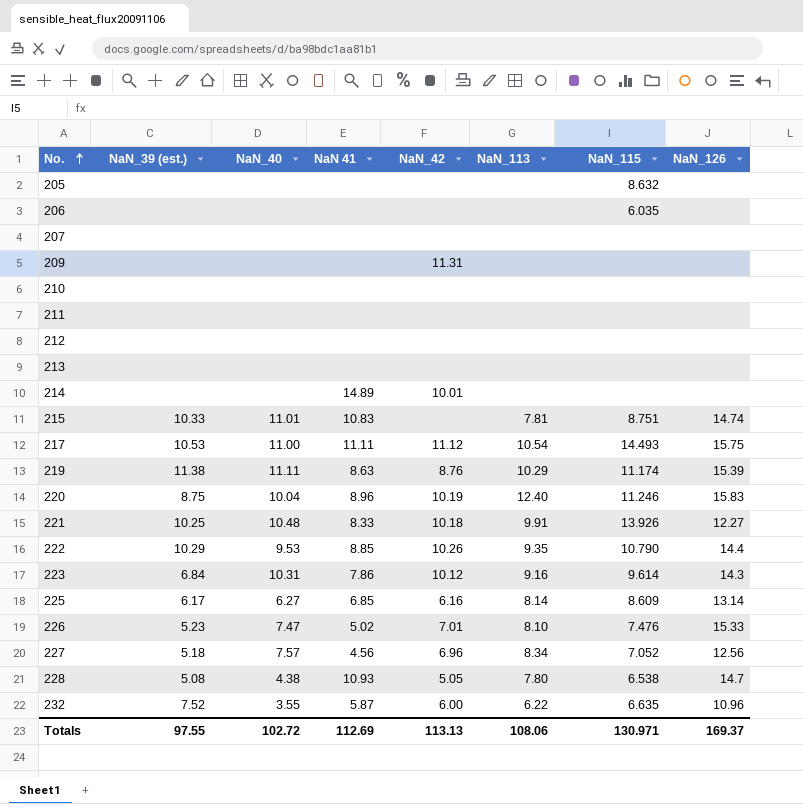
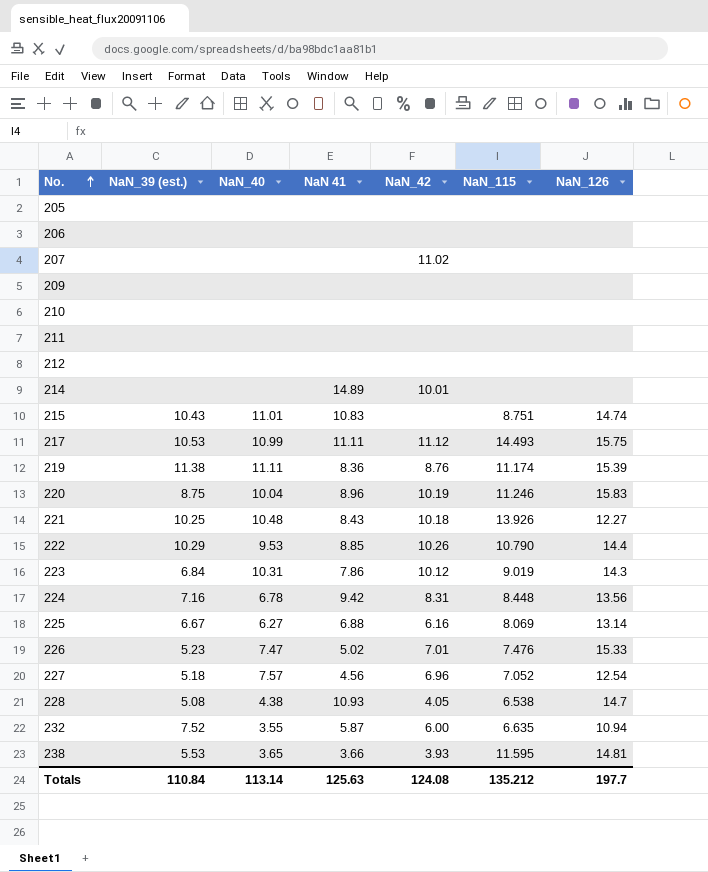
column NaN_113 | position: 6 -> none
row 213: none | none | none | none | none | none | none -> none
205 | NaN_115: 8.632 -> none
206 | NaN_115: 6.035 -> none
207 | NaN_42: none -> 11.02
209 | NaN_42: 11.31 -> none
215 | NaN_39 (est.): 10.33 -> 10.43
217 | NaN_40: 11.00 -> 10.99
219 | NaN 41: 8.63 -> 8.36
221 | NaN 41: 8.33 -> 8.43
223 | NaN_115: 9.614 -> 9.019
row 224: none -> 7.16 | 6.78 | 9.42 | 8.31 | 8.448 | 13.56
225 | NaN_39 (est.): 6.17 -> 6.67
225 | NaN 41: 6.85 -> 6.88
225 | NaN_115: 8.609 -> 8.069
227 | NaN_126: 12.56 -> 12.54
228 | NaN_42: 5.05 -> 4.05
232 | NaN_126: 10.96 -> 10.94
row 238: none -> 5.53 | 3.65 | 3.66 | 3.93 | 11.595 | 14.81
Totals | NaN_39 (est.): 97.55 -> 110.84
Totals | NaN_40: 102.72 -> 113.14
Totals | NaN 41: 112.69 -> 125.63
Totals | NaN_42: 113.13 -> 124.08
Totals | NaN_115: 130.971 -> 135.212
Totals | NaN_126: 169.37 -> 197.7

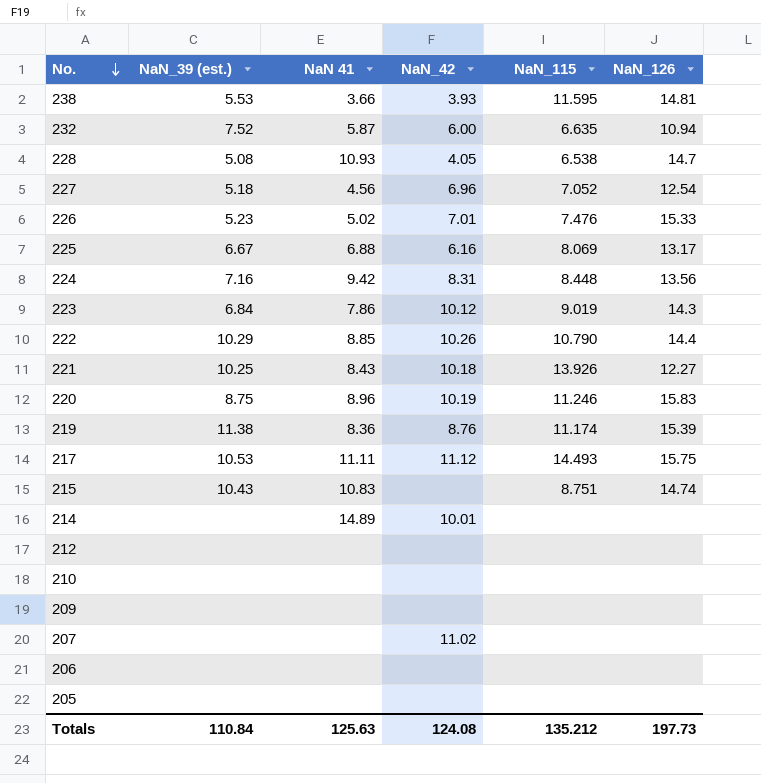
row order: No. ascending -> No. descending
column NaN_40 | position: 3 -> none
row 211: none | none | none | none | none | none -> none
225 | NaN_126: 13.14 -> 13.17
Totals | NaN_126: 197.7 -> 197.73

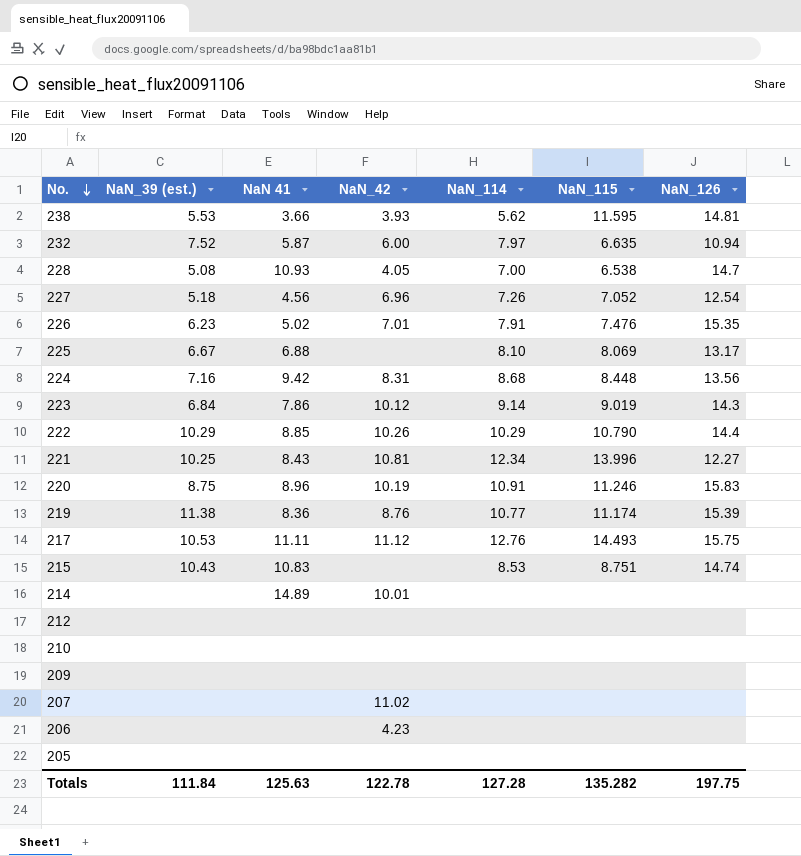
column NaN_114 | position: none -> 5
226 | NaN_39 (est.): 5.23 -> 6.23
226 | NaN_126: 15.33 -> 15.35
225 | NaN_42: 6.16 -> none
221 | NaN_42: 10.18 -> 10.81
221 | NaN_115: 13.926 -> 13.996
206 | NaN_42: none -> 4.23
Totals | NaN_39 (est.): 110.84 -> 111.84
Totals | NaN_42: 124.08 -> 122.78
Totals | NaN_115: 135.212 -> 135.282
Totals | NaN_126: 197.73 -> 197.75

